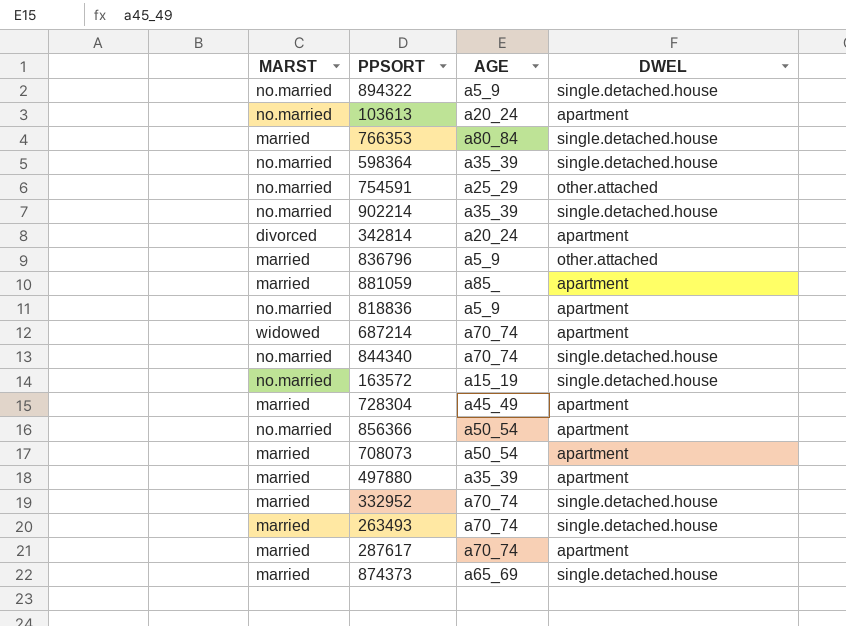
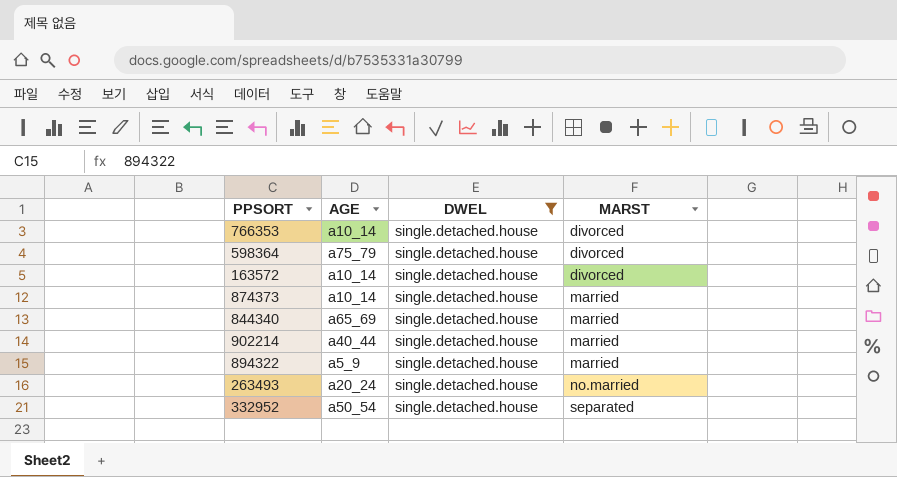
filter: none -> DWEL = single.detached.house
row order: none -> MARST ascending
column MARST | position: 1 -> 4
766353 | AGE: a80_84 -> a10_14
766353 | MARST: married -> divorced
598364 | AGE: a35_39 -> a75_79
598364 | MARST: no.married -> divorced
163572 | AGE: a15_19 -> a10_14
163572 | MARST: no.married -> divorced
874373 | AGE: a65_69 -> a10_14
844340 | AGE: a70_74 -> a65_69
844340 | MARST: no.married -> married
902214 | AGE: a35_39 -> a40_44
902214 | MARST: no.married -> married
894322 | MARST: no.married -> married
263493 | AGE: a70_74 -> a20_24
263493 | MARST: married -> no.married
332952 | AGE: a70_74 -> a50_54
332952 | MARST: married -> separated

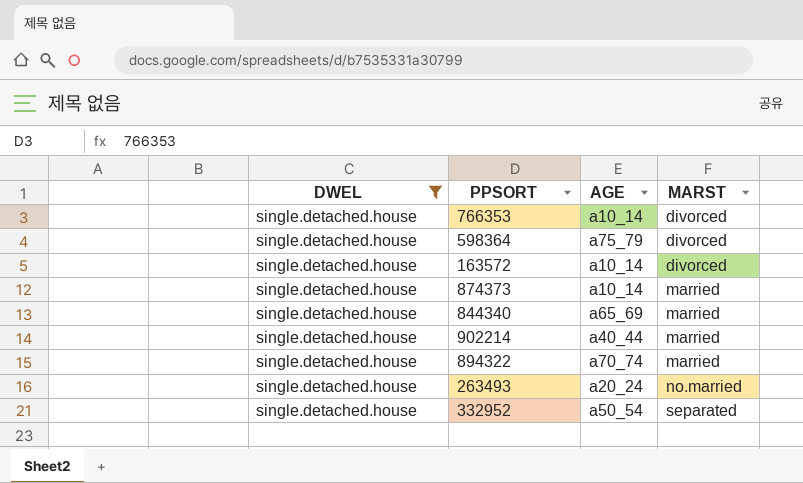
column DWEL | position: 3 -> 1
894322 | AGE: a5_9 -> a70_74

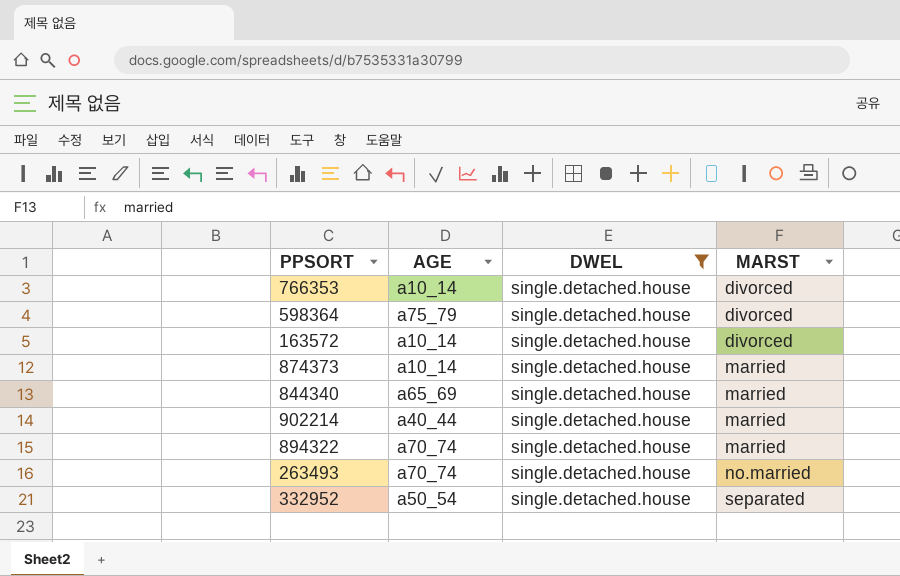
column DWEL | position: 1 -> 3
263493 | AGE: a20_24 -> a70_74

